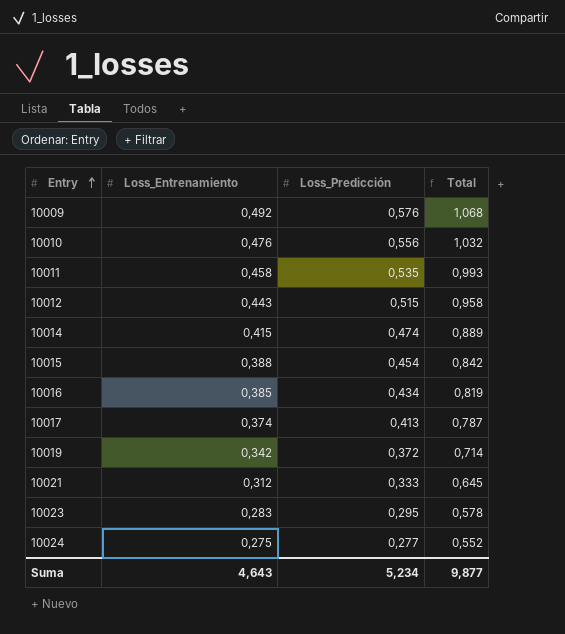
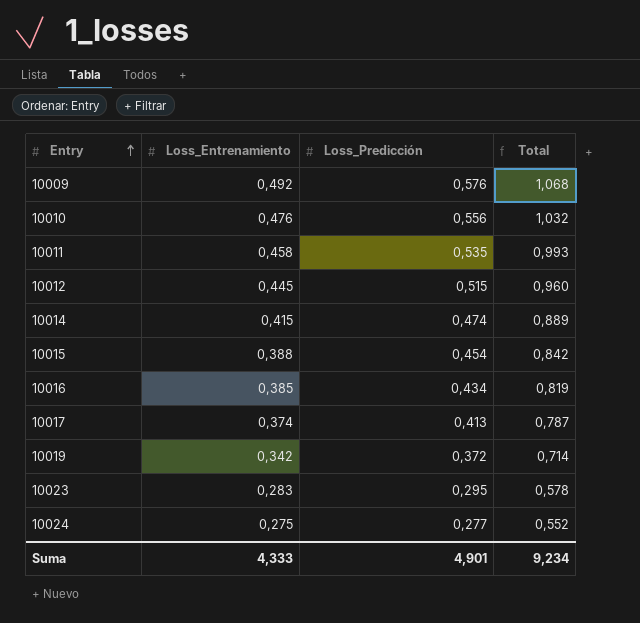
row 10021: 0,312 | 0,333 | 0,645 -> none
10012 | Loss_Entrenamiento: 0,443 -> 0,445
10012 | Total: 0,958 -> 0,960
Suma | Loss_Entrenamiento: 4,643 -> 4,333
Suma | Loss_Predicción: 5,234 -> 4,901
Suma | Total: 9,877 -> 9,234

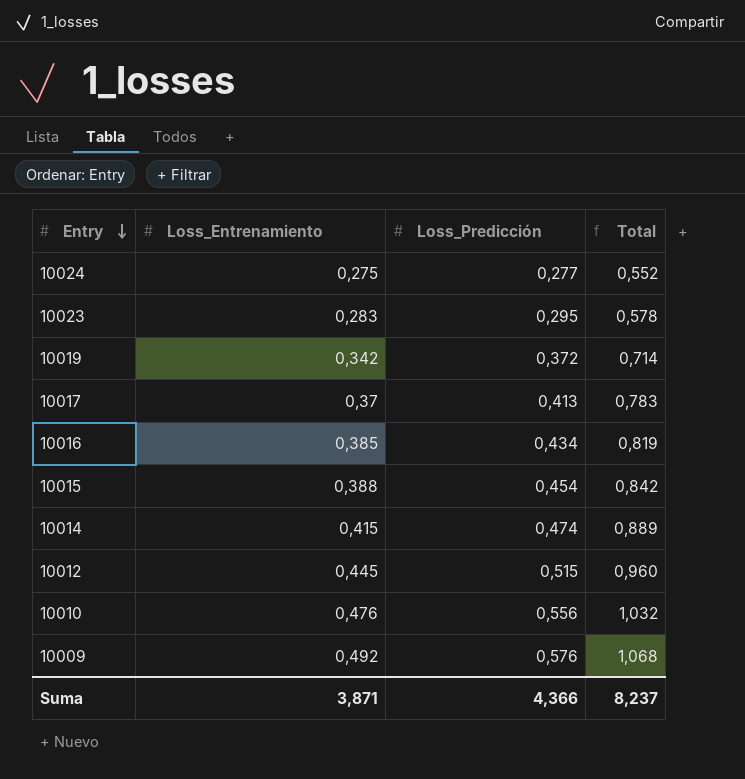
row order: Entry ascending -> Entry descending
row 10011: 0,458 | 0,535 | 0,993 -> none
10017 | Loss_Entrenamiento: 0,374 -> 0,37
10017 | Total: 0,787 -> 0,783
Suma | Loss_Entrenamiento: 4,333 -> 3,871
Suma | Loss_Predicción: 4,901 -> 4,366
Suma | Total: 9,234 -> 8,237

